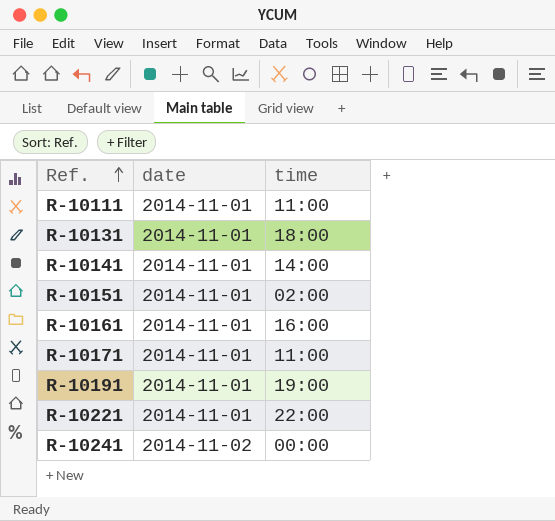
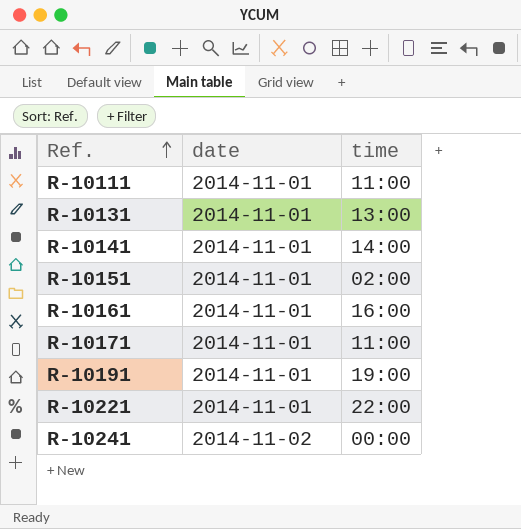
R-10131 | time: 18:00 -> 13:00

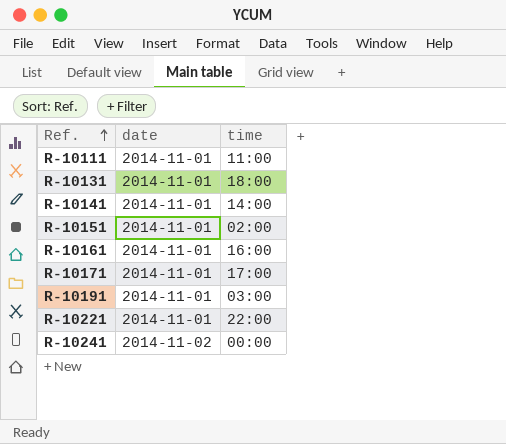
R-10131 | time: 13:00 -> 18:00
R-10171 | time: 11:00 -> 17:00
R-10191 | time: 19:00 -> 03:00

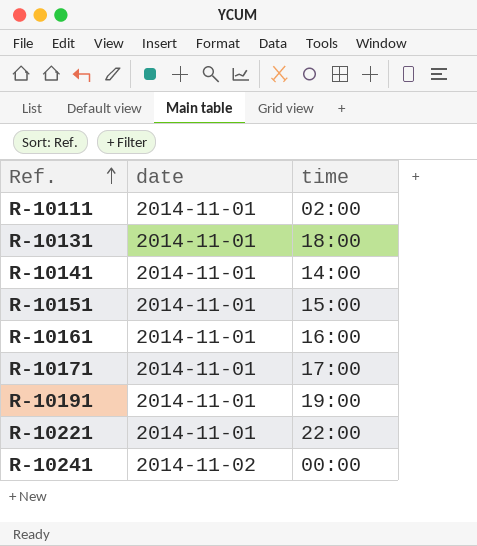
R-10111 | time: 11:00 -> 02:00
R-10151 | time: 02:00 -> 15:00
R-10191 | time: 03:00 -> 19:00

